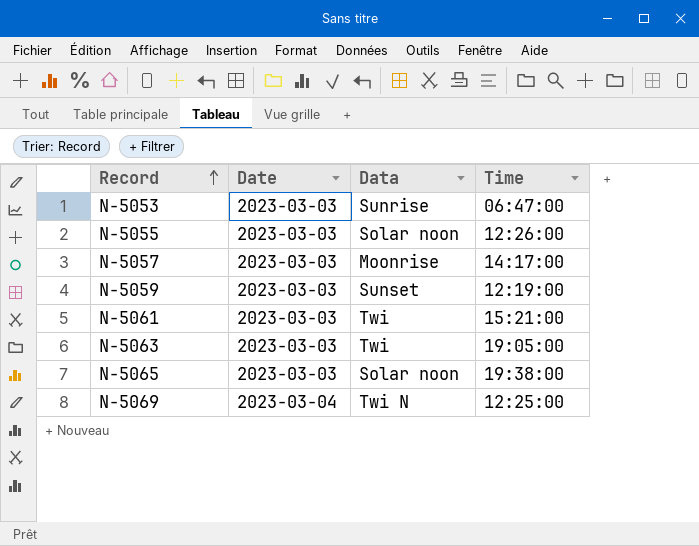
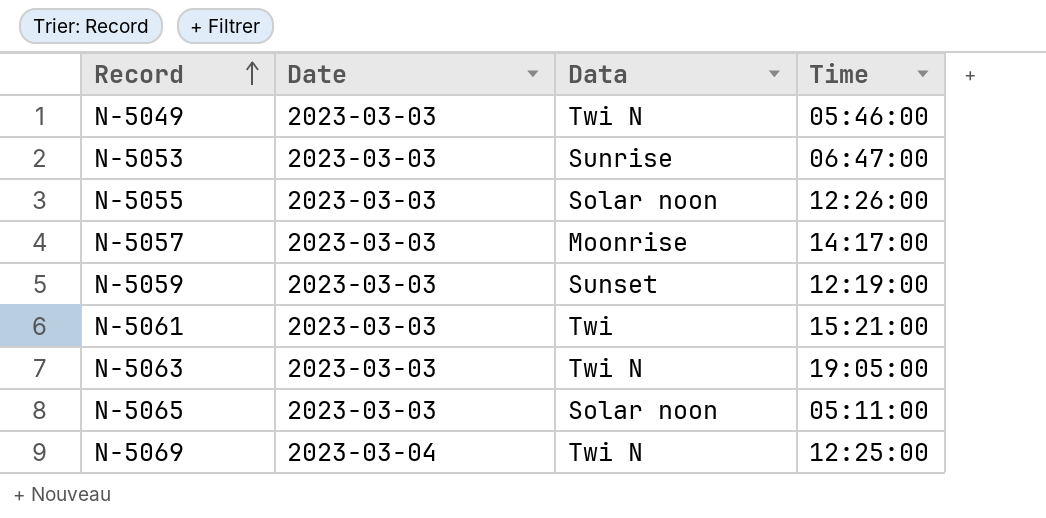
row N-5049: none -> 2023-03-03 | Twi N | 05:46:00
N-5063 | Data: Twi -> Twi N
N-5065 | Time: 19:38:00 -> 05:11:00

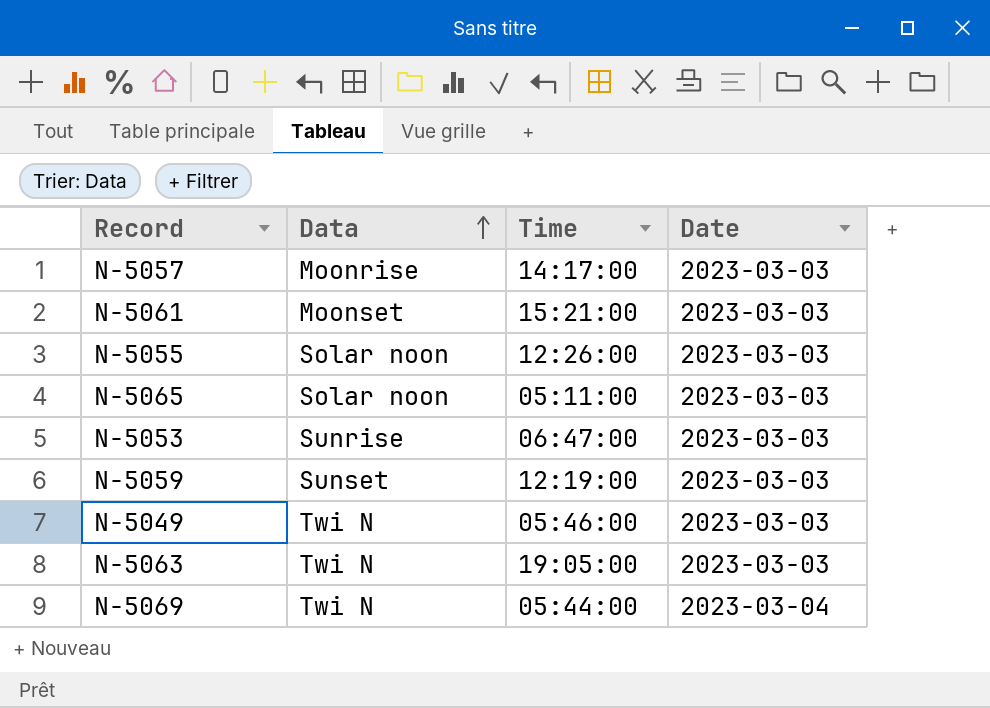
row order: Record ascending -> Data ascending
column Date | position: 2 -> 4
N-5061 | Data: Twi -> Moonset
N-5069 | Time: 12:25:00 -> 05:44:00

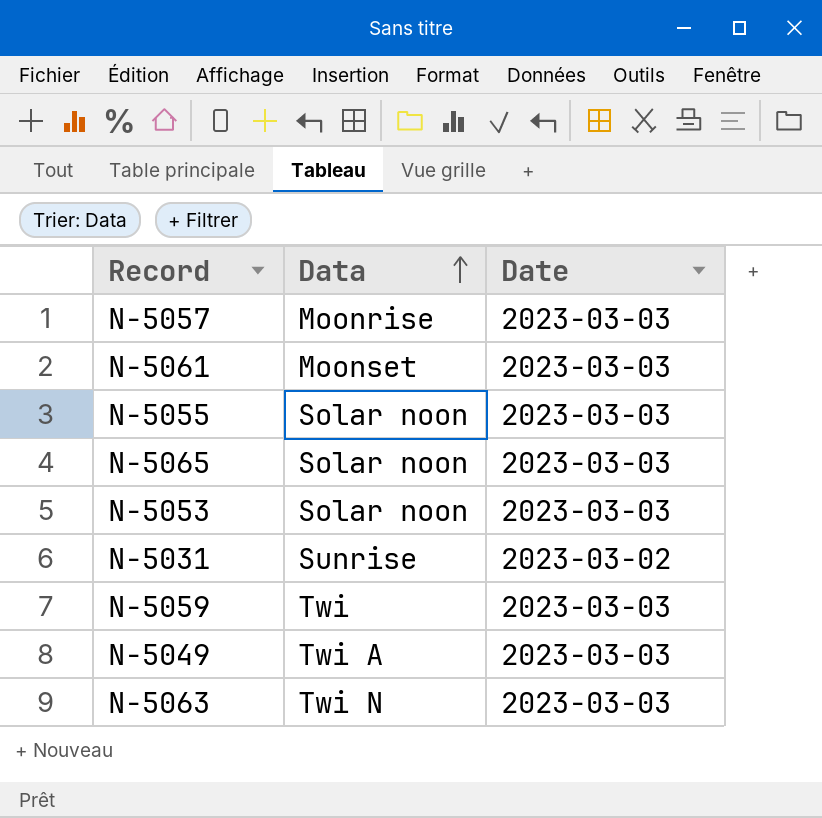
column Time | position: 3 -> none
row N-5069: Twi N | 05:44:00 | 2023-03-04 -> none
N-5053 | Data: Sunrise -> Solar noon
row N-5031: none -> Sunrise | 2023-03-02
N-5059 | Data: Sunset -> Twi
N-5049 | Data: Twi N -> Twi A

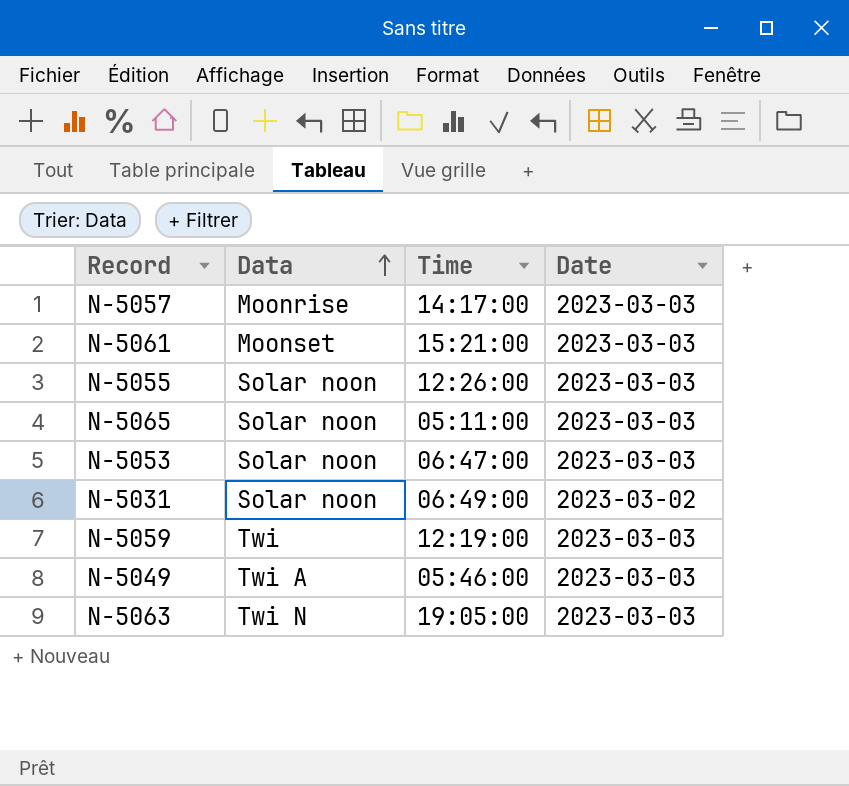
column Time | position: none -> 3
N-5031 | Data: Sunrise -> Solar noon

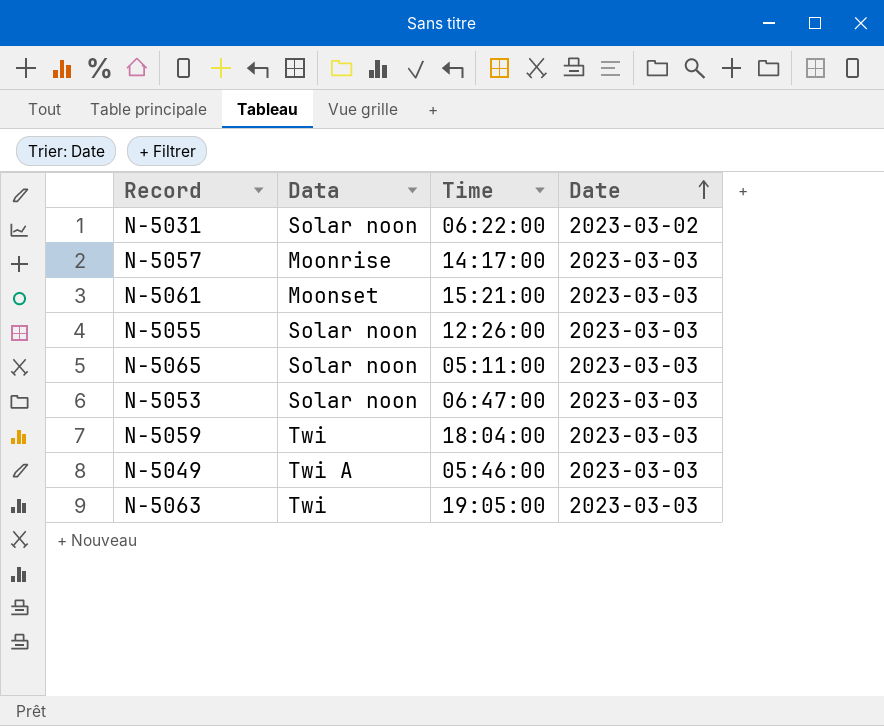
row order: Data ascending -> Date ascending
N-5031 | Time: 06:49:00 -> 06:22:00
N-5059 | Time: 12:19:00 -> 18:04:00
N-5063 | Data: Twi N -> Twi

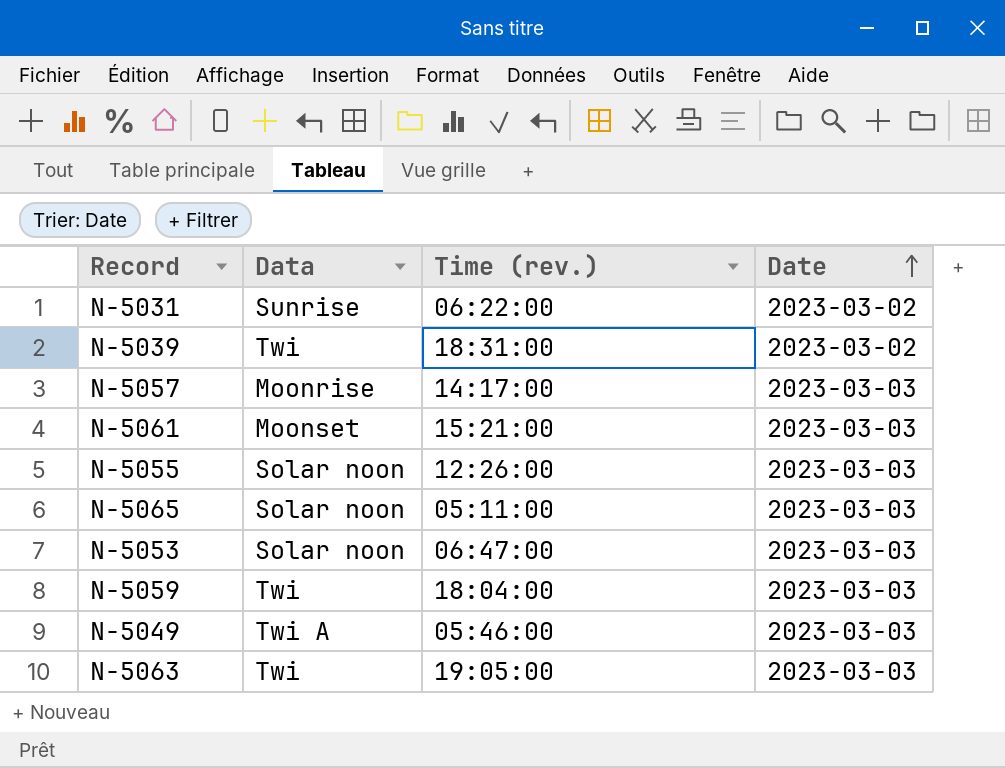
column name: Time -> Time (rev.)
N-5031 | Data: Solar noon -> Sunrise
row N-5039: none -> Twi | 18:31:00 | 2023-03-02

